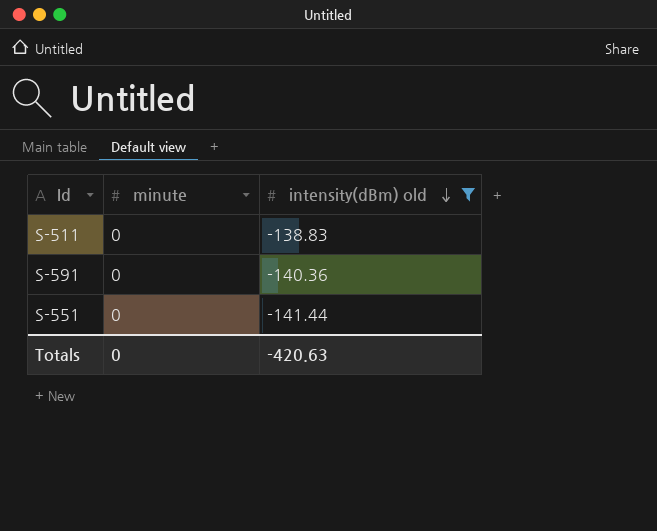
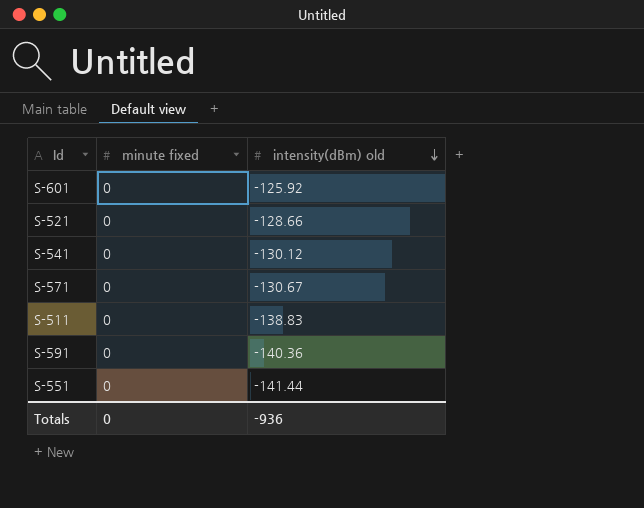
filter: intensity(dBm) old <= -138.83 -> none
column name: minute -> minute fixed
Totals | intensity(dBm) old: -420.63 -> -936

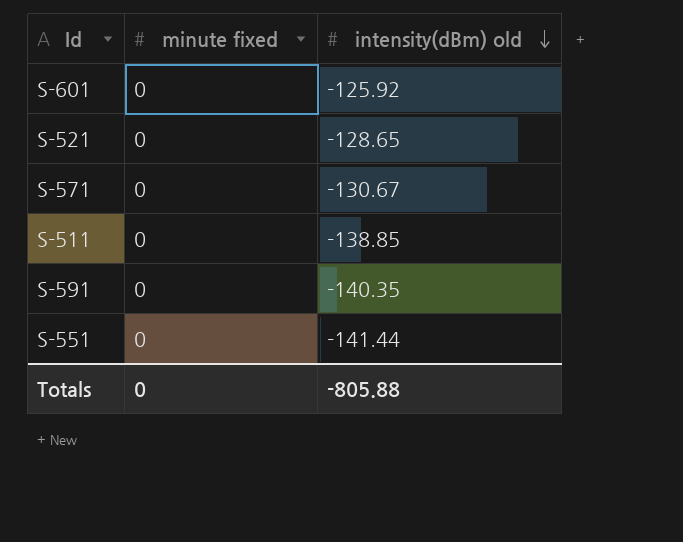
row S-541: 0 | -130.12 -> none
S-521 | intensity(dBm) old: -128.66 -> -128.65
S-511 | intensity(dBm) old: -138.83 -> -138.85
S-591 | intensity(dBm) old: -140.36 -> -140.35
Totals | intensity(dBm) old: -936 -> -805.88

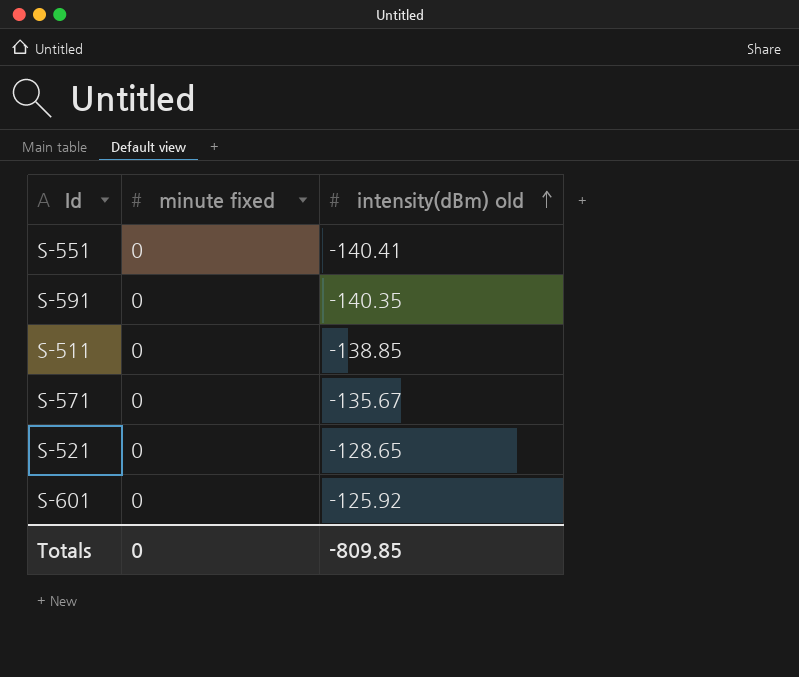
row order: intensity(dBm) old descending -> intensity(dBm) old ascending
S-551 | intensity(dBm) old: -141.44 -> -140.41
S-571 | intensity(dBm) old: -130.67 -> -135.67
Totals | intensity(dBm) old: -805.88 -> -809.85

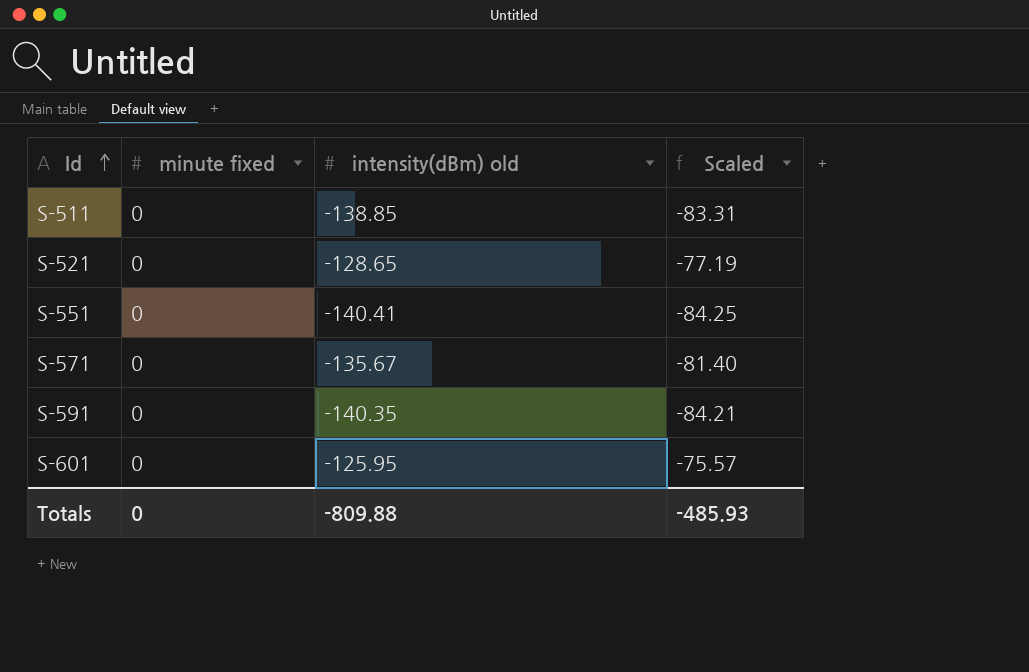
row order: intensity(dBm) old ascending -> Id ascending
column Scaled | formula: none -> [intensity(dBm) old] * 0.6
S-601 | intensity(dBm) old: -125.92 -> -125.95
Totals | intensity(dBm) old: -809.85 -> -809.88

